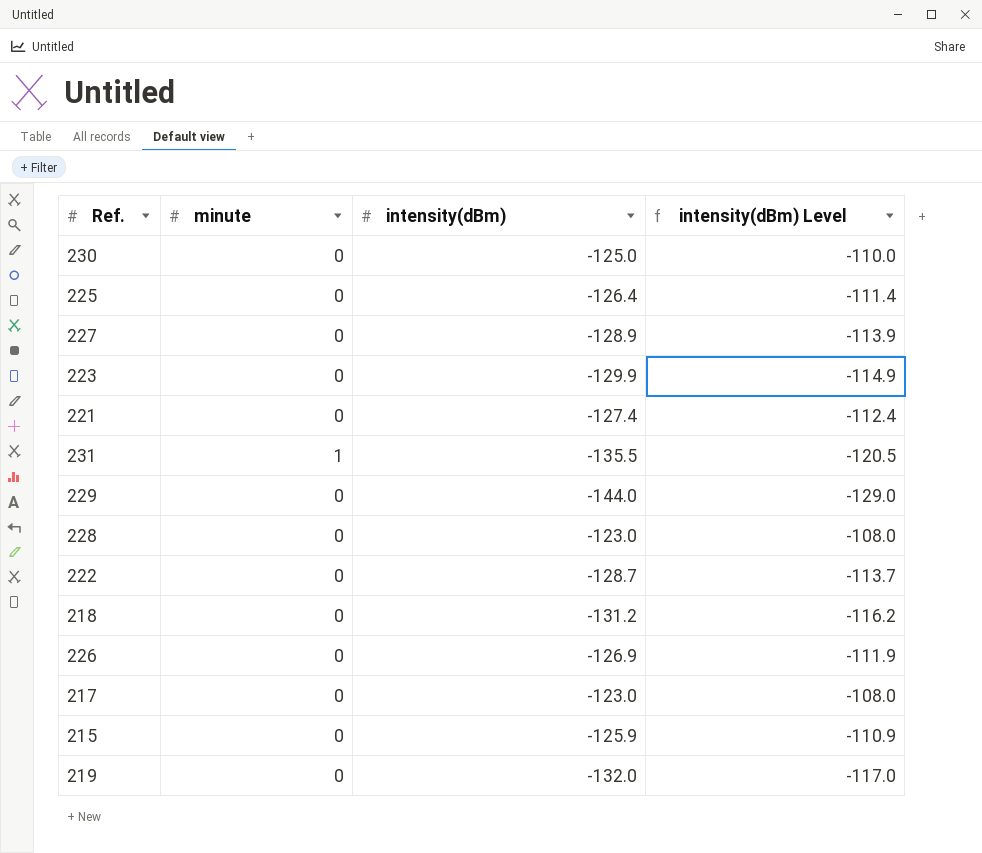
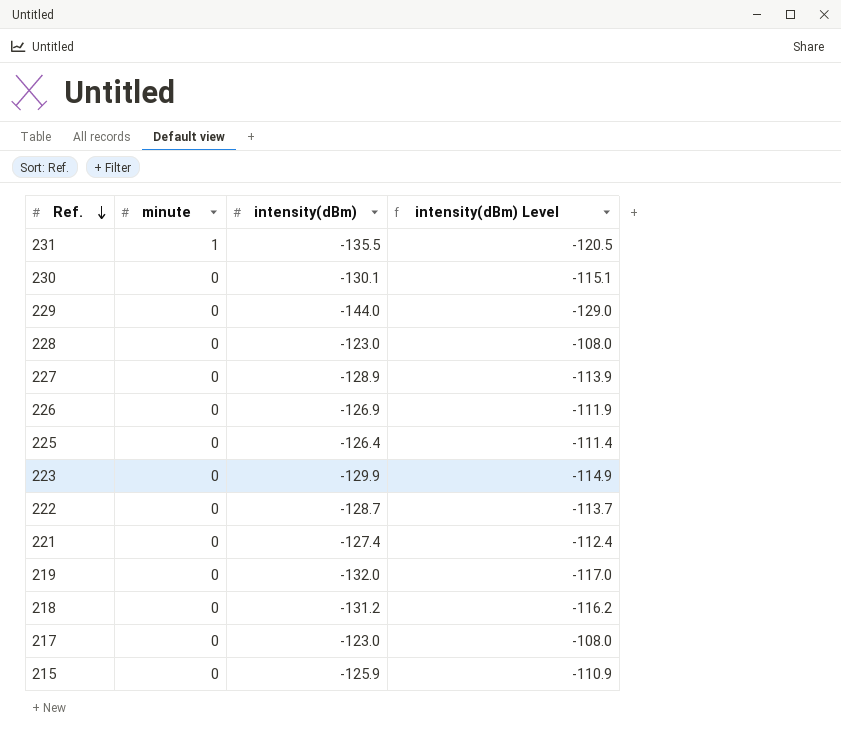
row order: none -> Ref. descending
230 | intensity(dBm): -125.0 -> -130.1
230 | intensity(dBm) Level: -110.0 -> -115.1

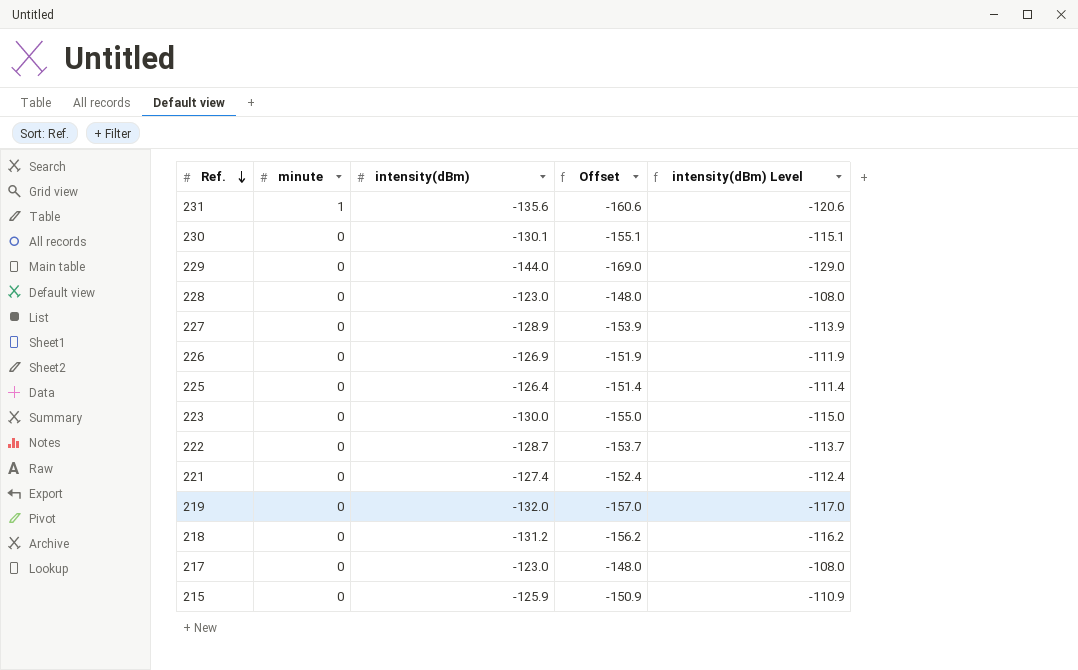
column Offset | formula: none -> [intensity(dBm)] - 25
231 | intensity(dBm): -135.5 -> -135.6
231 | intensity(dBm) Level: -120.5 -> -120.6
223 | intensity(dBm): -129.9 -> -130.0
223 | intensity(dBm) Level: -114.9 -> -115.0

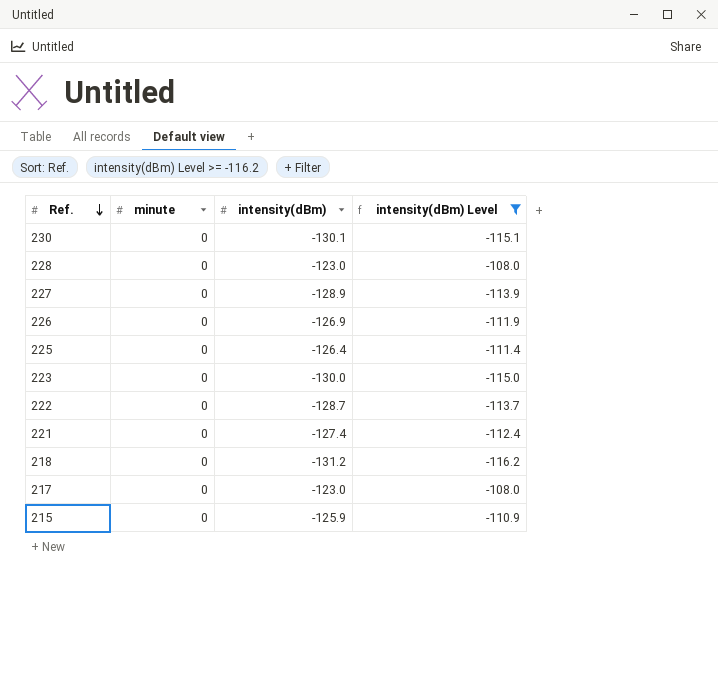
filter: none -> intensity(dBm) Level >= -116.2
column Offset | formula: [intensity(dBm)] - 25 -> none

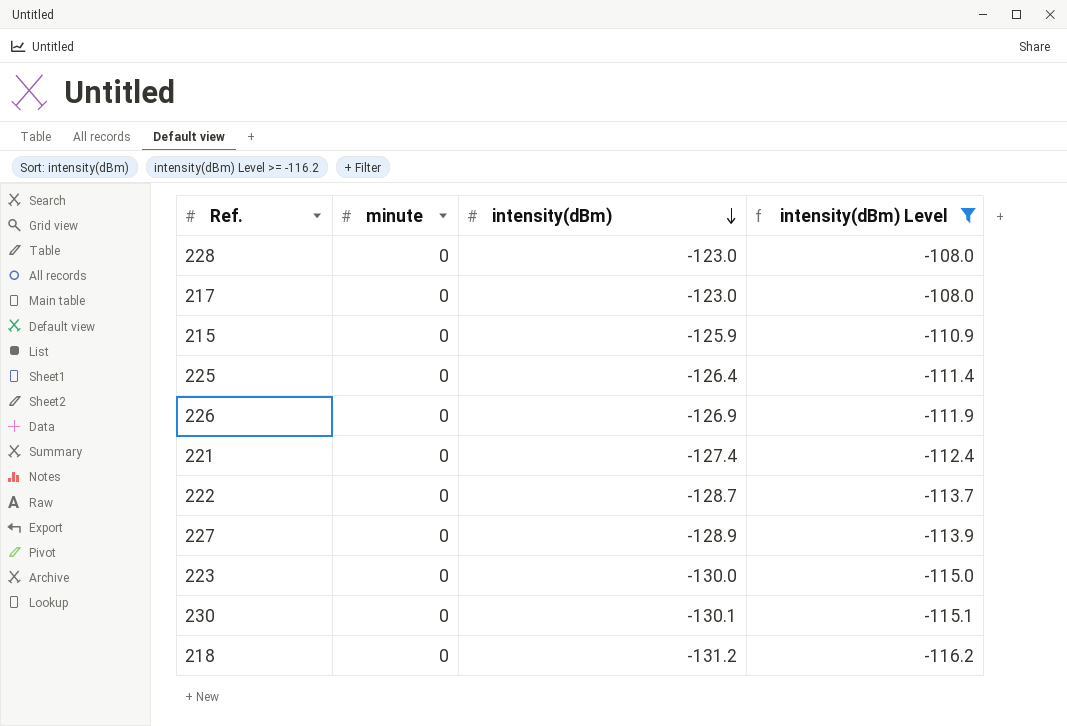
row order: Ref. descending -> intensity(dBm) descending

